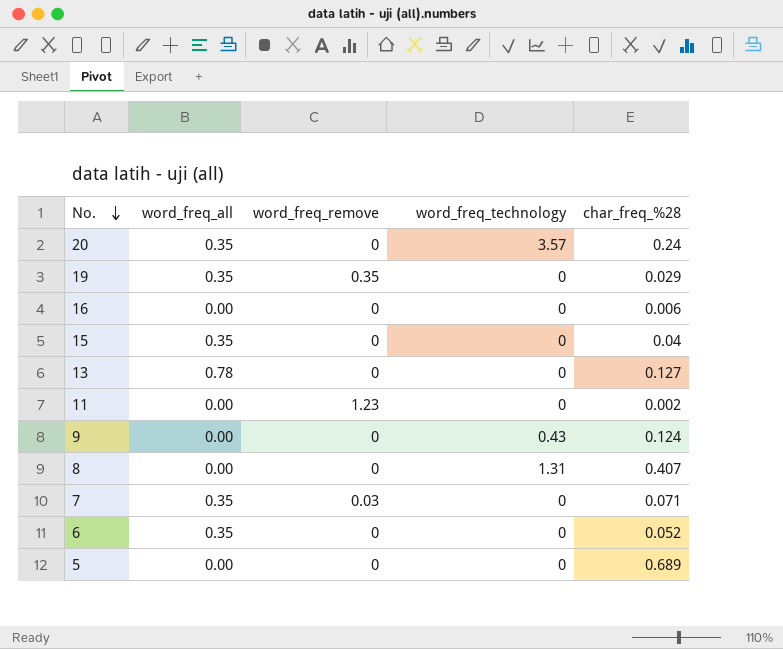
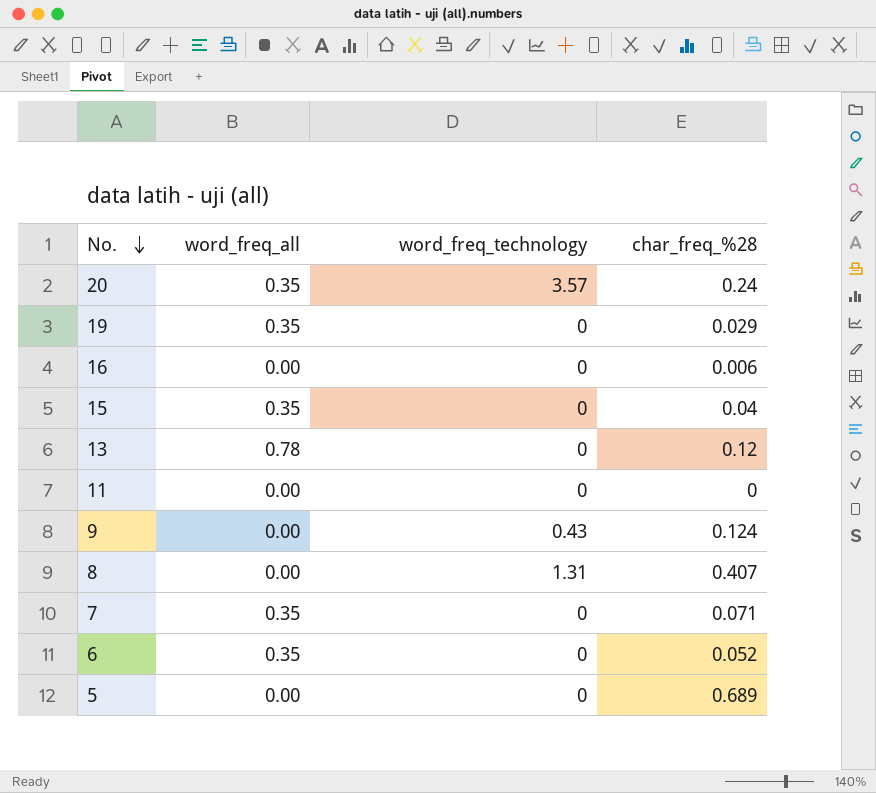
column word_freq_remove | position: 3 -> none
13 | char_freq_%28: 0.127 -> 0.12
11 | char_freq_%28: 0.002 -> 0

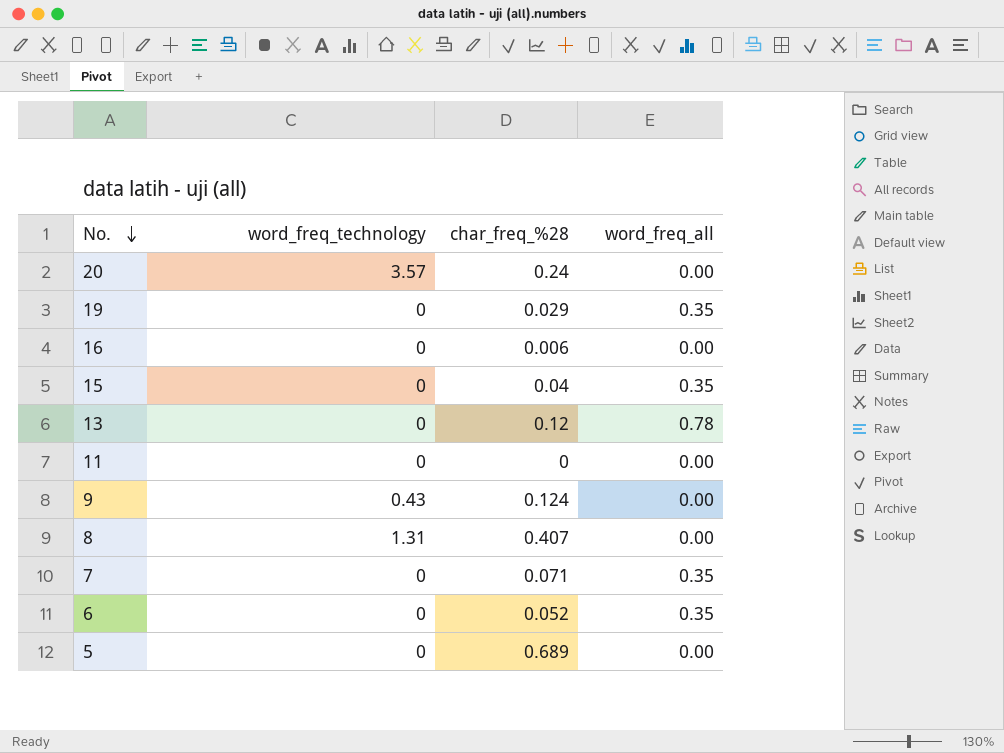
column word_freq_all | position: 2 -> 4
20 | word_freq_all: 0.35 -> 0.00

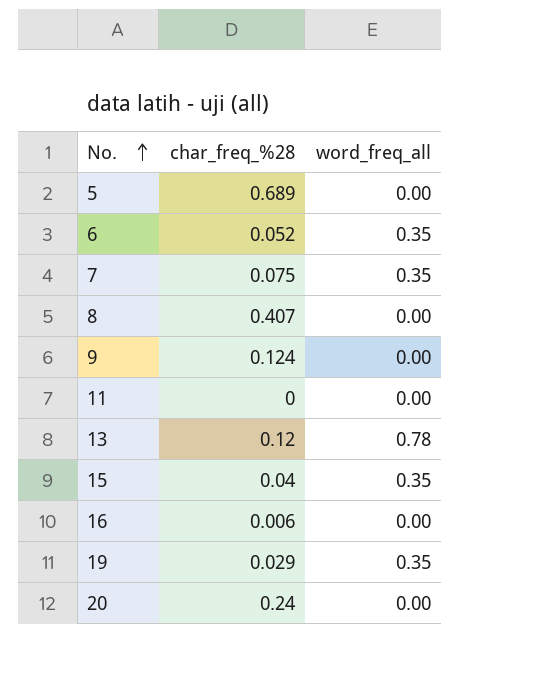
row order: No. descending -> No. ascending
column word_freq_technology | position: 2 -> none
7 | char_freq_%28: 0.071 -> 0.075

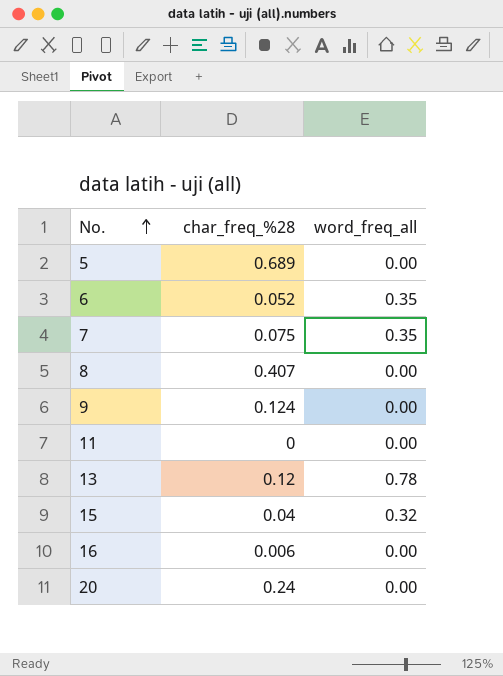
row 19: 0.029 | 0.35 -> none
15 | word_freq_all: 0.35 -> 0.32

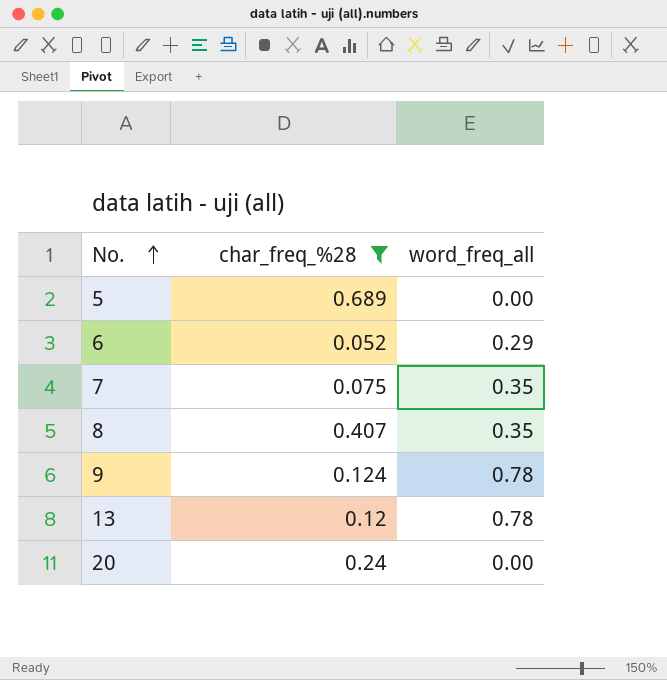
filter: none -> char_freq_%28 >= 0.052
6 | word_freq_all: 0.35 -> 0.29
8 | word_freq_all: 0.00 -> 0.35
9 | word_freq_all: 0.00 -> 0.78

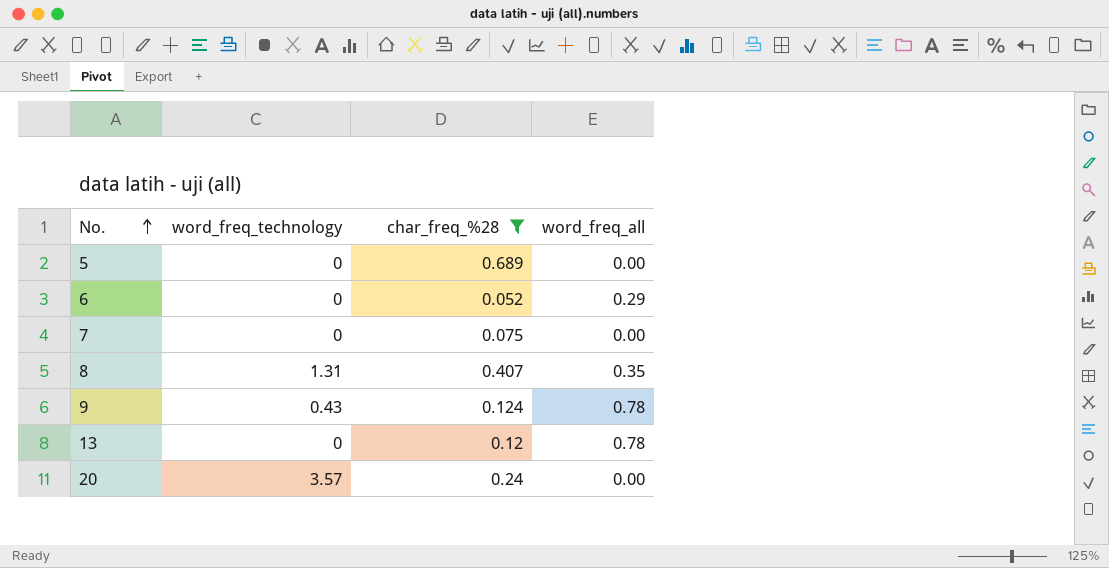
column word_freq_technology | position: none -> 2
7 | word_freq_all: 0.35 -> 0.00

